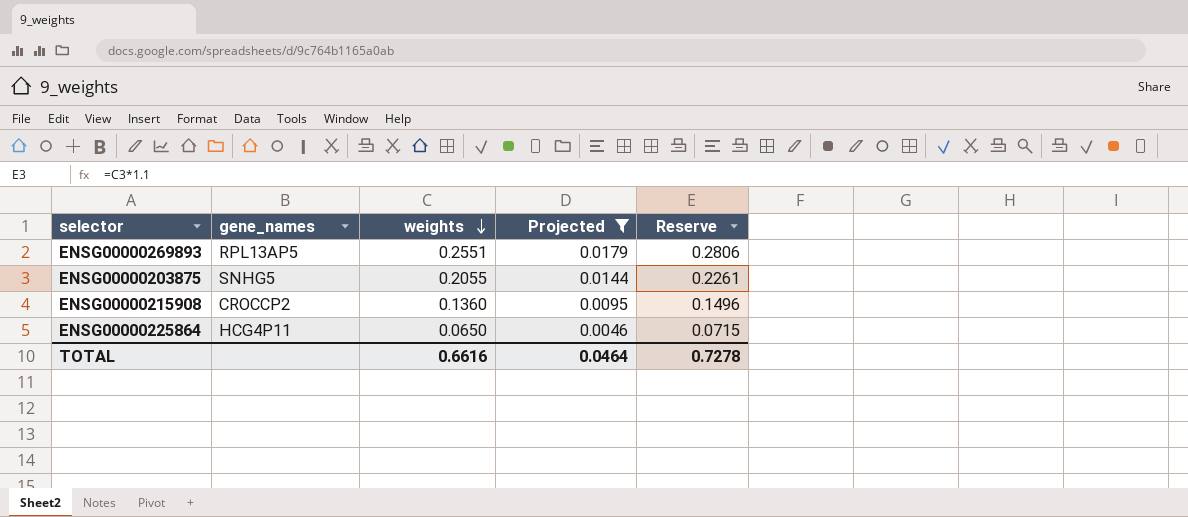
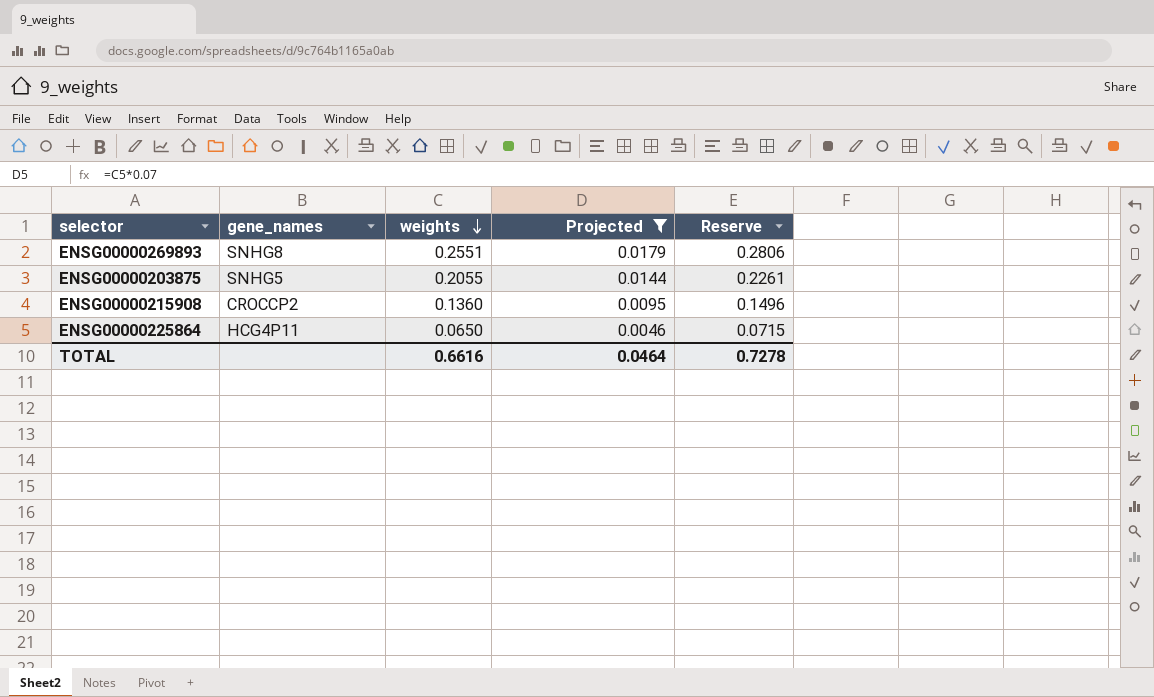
ENSG00000269893 | gene_names: RPL13AP5 -> SNHG8

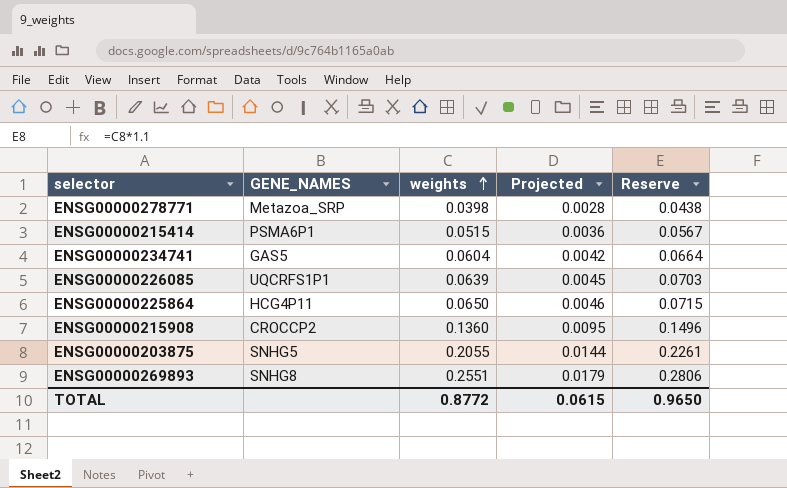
filter: Projected >= 0.0046 -> none
row order: weights descending -> weights ascending
column name: gene_names -> GENE_NAMES
TOTAL | weights: 0.6616 -> 0.8772
TOTAL | Projected: 0.0464 -> 0.0615
TOTAL | Reserve: 0.7278 -> 0.9650

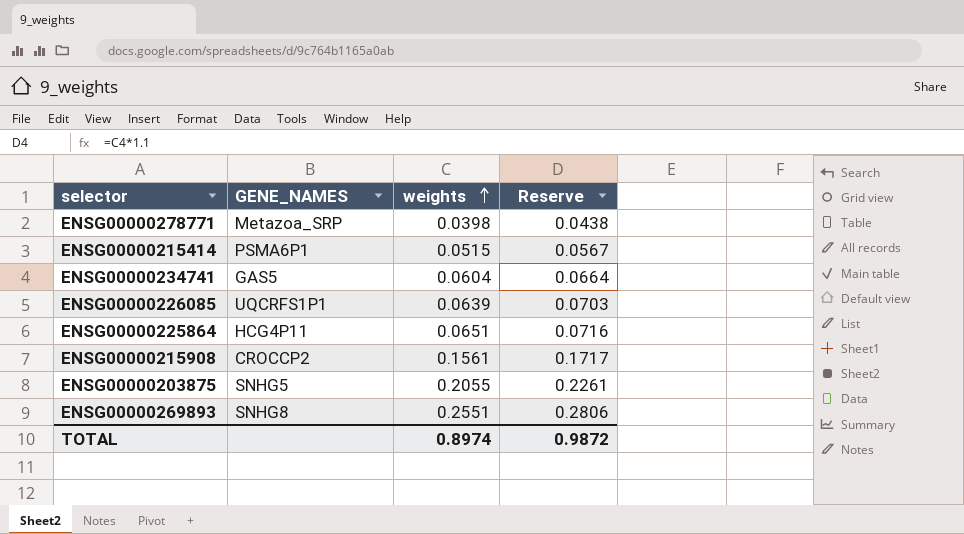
column Projected | formula: [weights] * 0.07 -> none
ENSG00000225864 | weights: 0.0650 -> 0.0651
ENSG00000225864 | Reserve: 0.0715 -> 0.0716
ENSG00000215908 | weights: 0.1360 -> 0.1561
ENSG00000215908 | Reserve: 0.1496 -> 0.1717
TOTAL | weights: 0.8772 -> 0.8974
TOTAL | Reserve: 0.9650 -> 0.9872

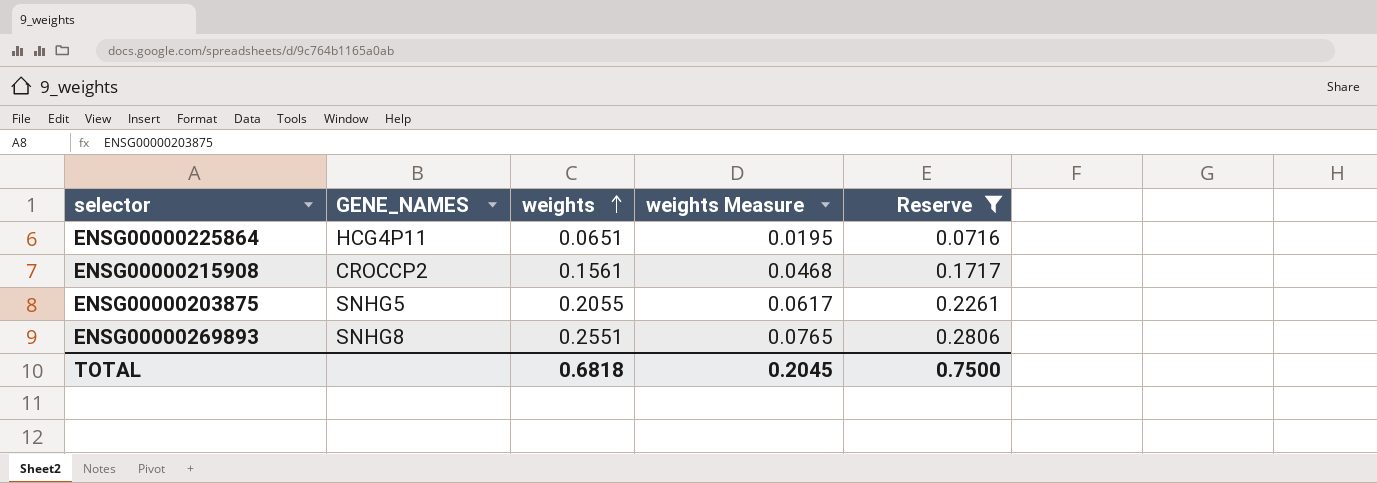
filter: none -> Reserve >= 0.0716
column weights Measure | formula: none -> [weights] * 0.3
TOTAL | weights: 0.8974 -> 0.6818
TOTAL | Reserve: 0.9872 -> 0.7500

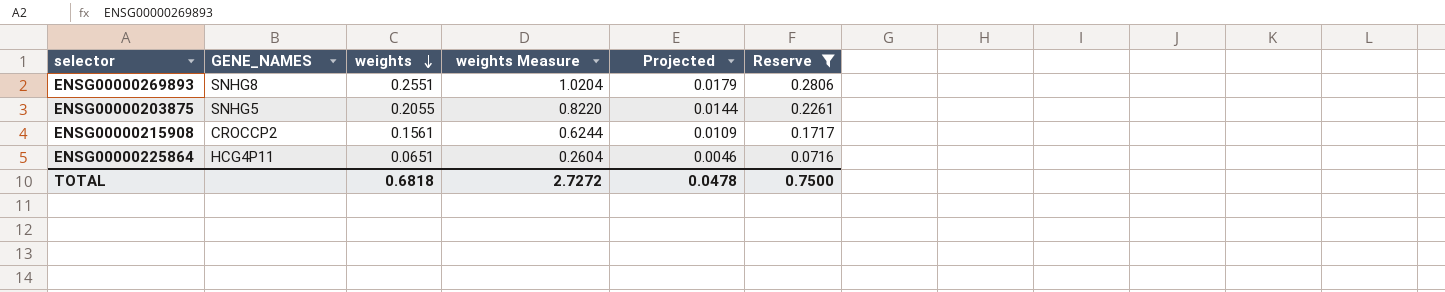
row order: weights ascending -> weights descending
column weights Measure | formula: [weights] * 0.3 -> [weights] * 4
column Projected | formula: none -> [weights] * 0.07
TOTAL | weights Measure: 0.2045 -> 2.7272

